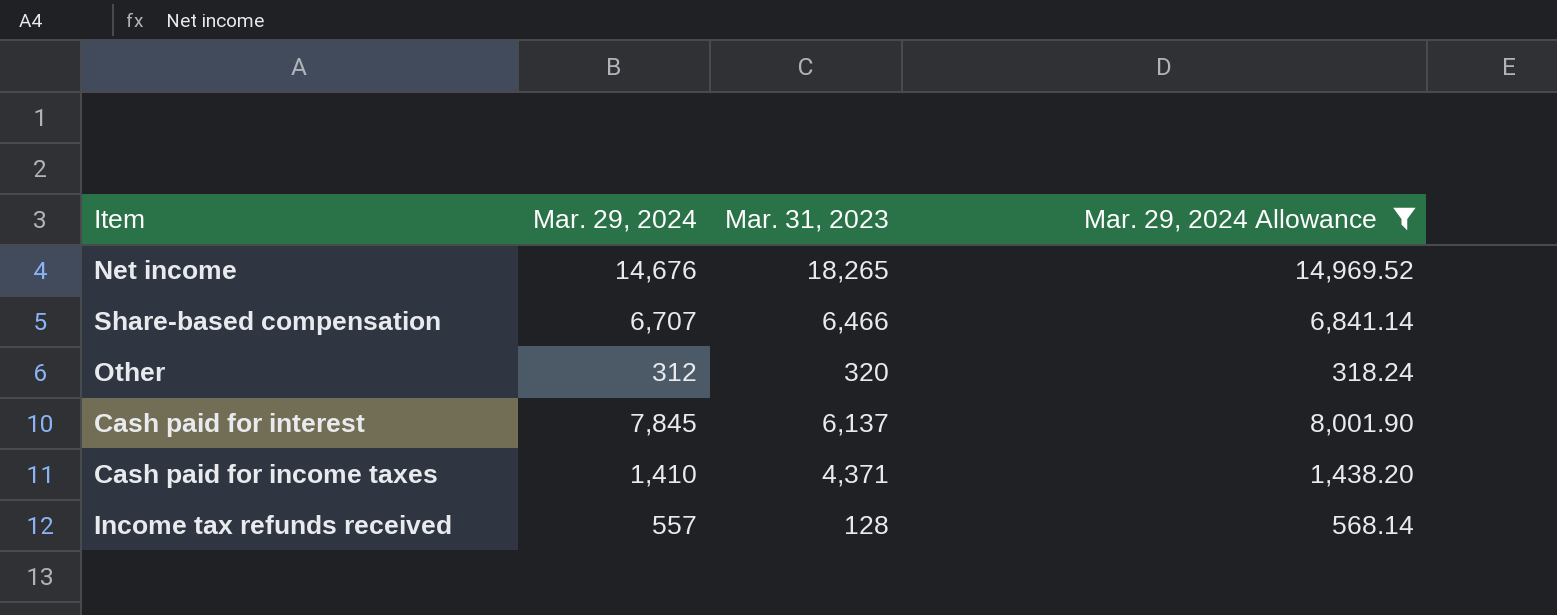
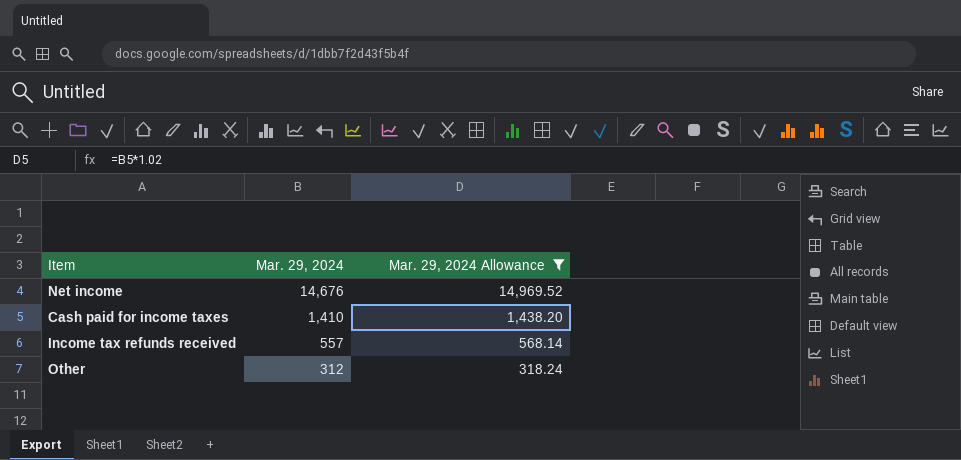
row order: none -> Mar. 29, 2024 descending
column Mar. 31, 2023 | position: 3 -> none
row Share-based compensation: 6,707 | 6,466 | 6,841.14 -> none
row Cash paid for interest: 7,845 | 6,137 | 8,001.90 -> none

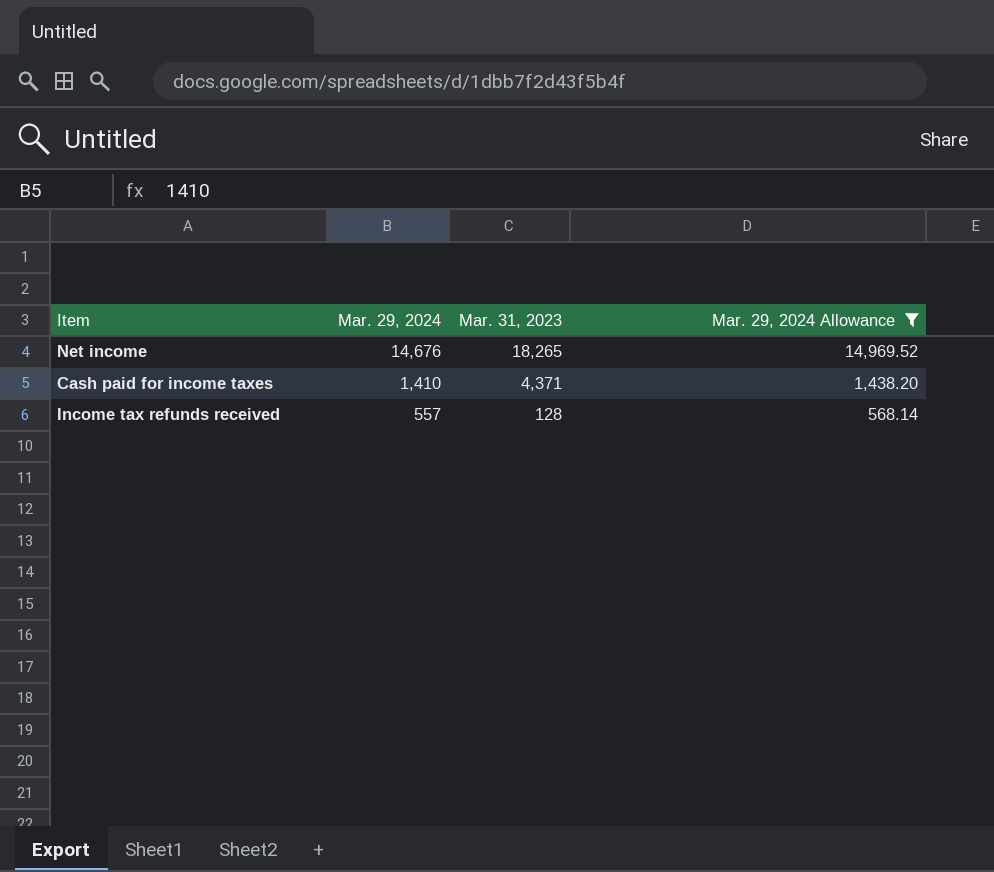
column Mar. 31, 2023 | position: none -> 3
row Other: 312 | 318.24 -> none

